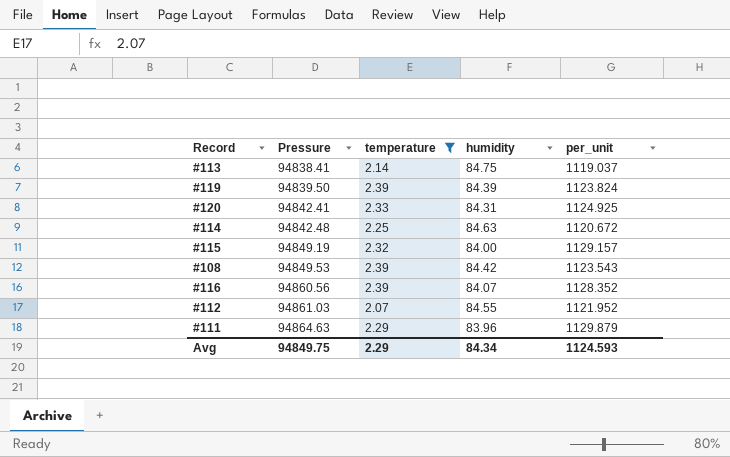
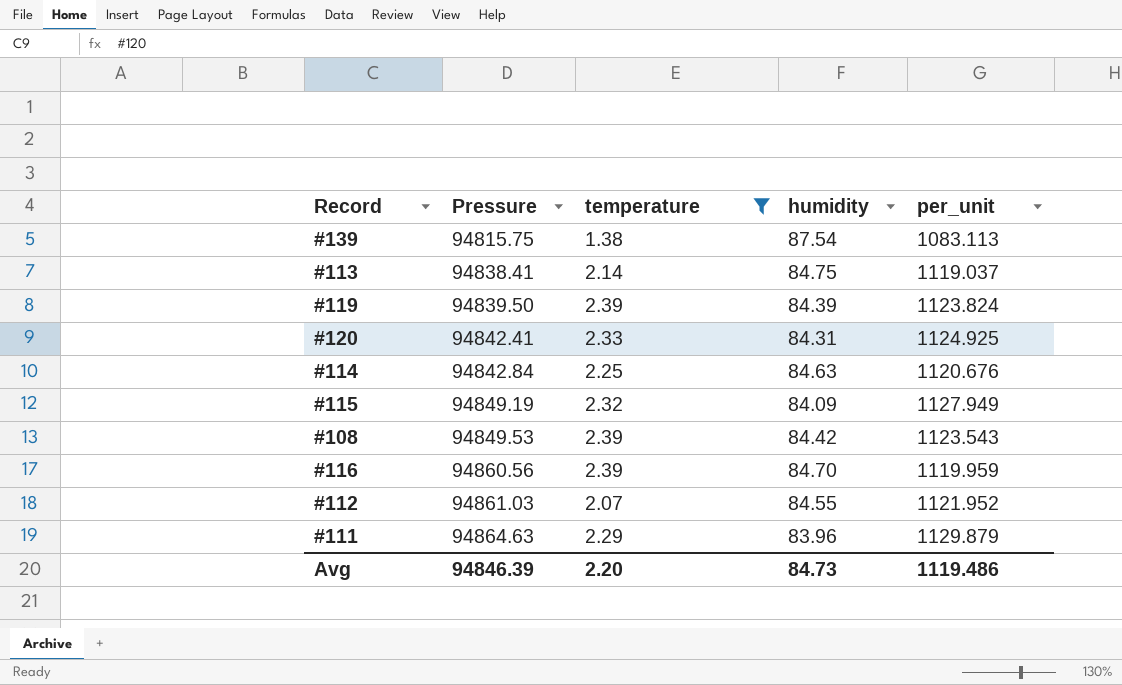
row #139: none -> 94815.75 | 1.38 | 87.54 | 1083.113
#114 | Pressure: 94842.48 -> 94842.84
#114 | per_unit: 1120.672 -> 1120.676
#115 | humidity: 84.00 -> 84.09
#115 | per_unit: 1129.157 -> 1127.949
#116 | humidity: 84.07 -> 84.70
#116 | per_unit: 1128.352 -> 1119.959
Avg | Pressure: 94849.75 -> 94846.39
Avg | temperature: 2.29 -> 2.20
Avg | humidity: 84.34 -> 84.73
Avg | per_unit: 1124.593 -> 1119.486

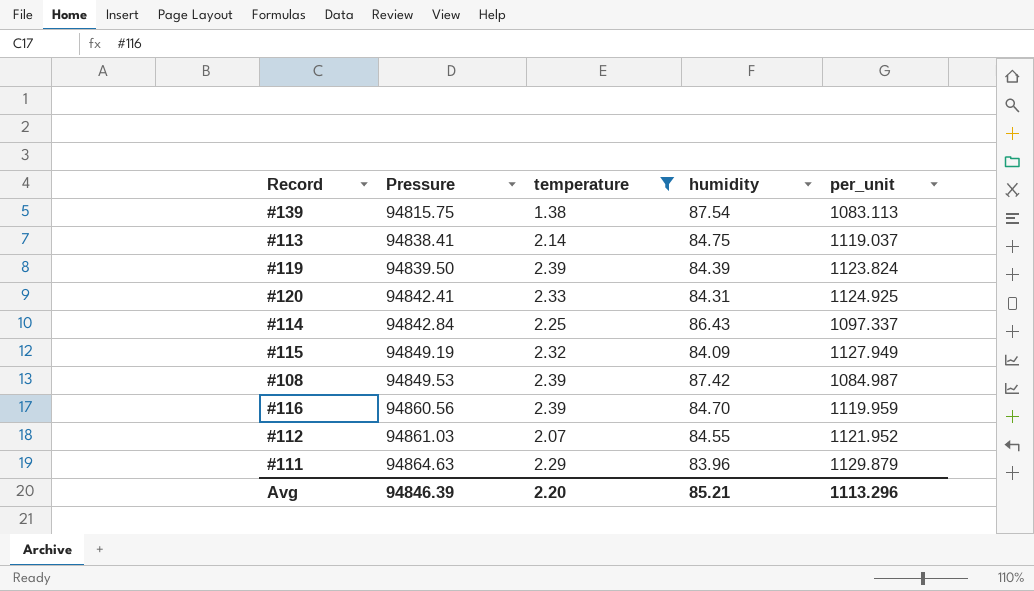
#114 | humidity: 84.63 -> 86.43
#114 | per_unit: 1120.676 -> 1097.337
#108 | humidity: 84.42 -> 87.42
#108 | per_unit: 1123.543 -> 1084.987
Avg | humidity: 84.73 -> 85.21
Avg | per_unit: 1119.486 -> 1113.296

